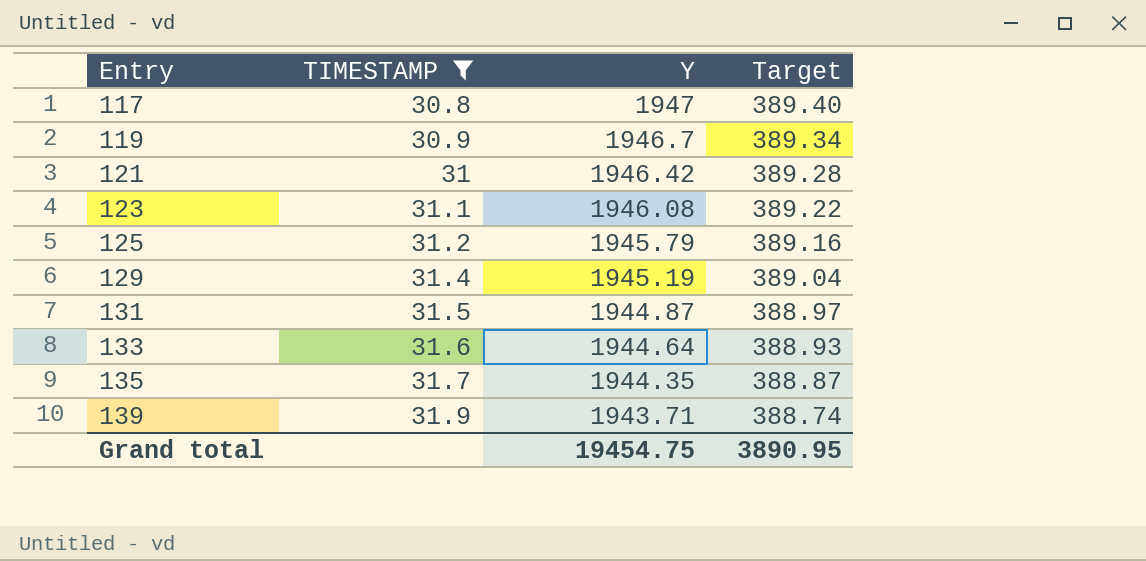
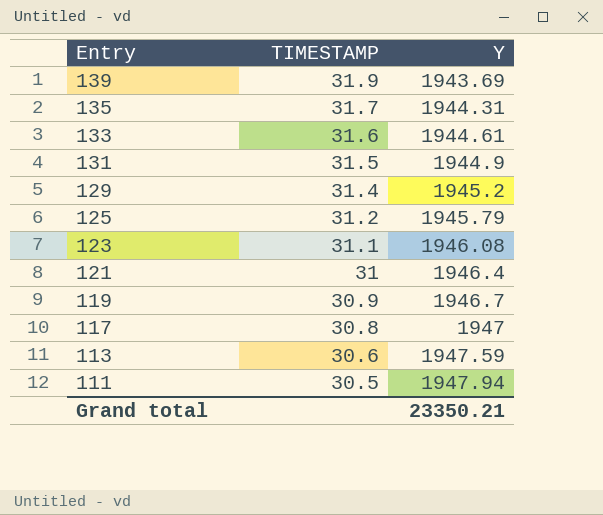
filter: TIMESTAMP >= 30.8 -> none
row order: Entry ascending -> Entry descending
column Target | formula: [Y] * 0.2 -> none
139 | Y: 1943.71 -> 1943.69
135 | Y: 1944.35 -> 1944.31
133 | Y: 1944.64 -> 1944.61
131 | Y: 1944.87 -> 1944.9
129 | Y: 1945.19 -> 1945.2
121 | Y: 1946.42 -> 1946.4
Grand total | Y: 19454.75 -> 23350.21

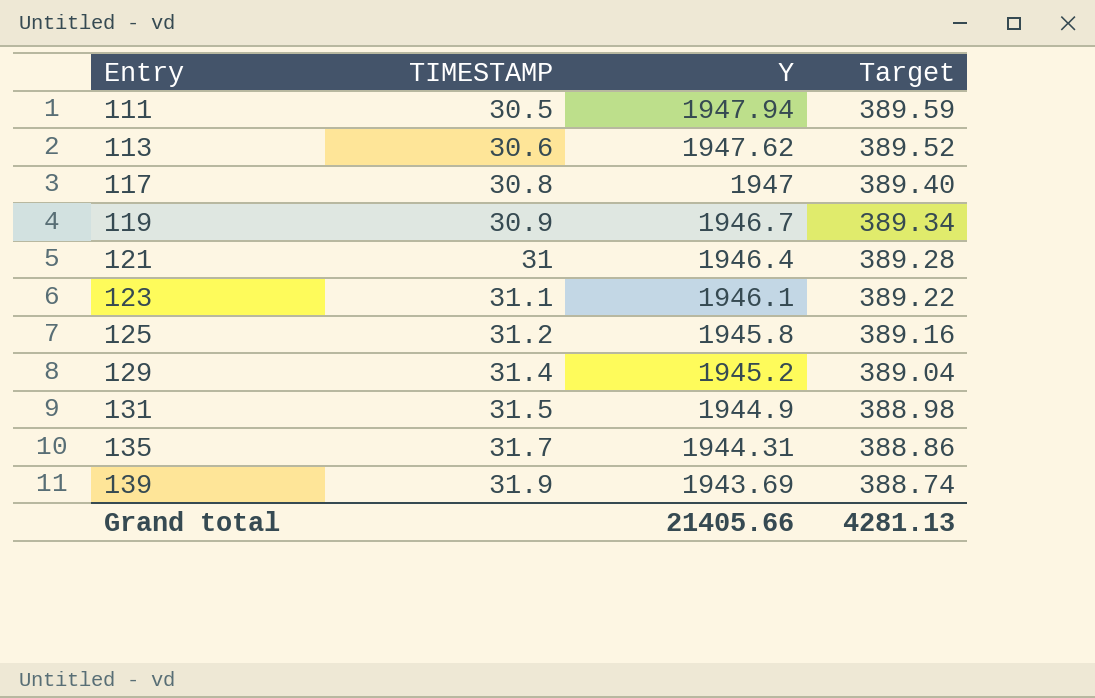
row order: Entry descending -> Entry ascending
column Target | formula: none -> [Y] * 0.2
row 133: 31.6 | 1944.61 -> none
113 | Y: 1947.59 -> 1947.62
123 | Y: 1946.08 -> 1946.1
125 | Y: 1945.79 -> 1945.8
Grand total | Y: 23350.21 -> 21405.66

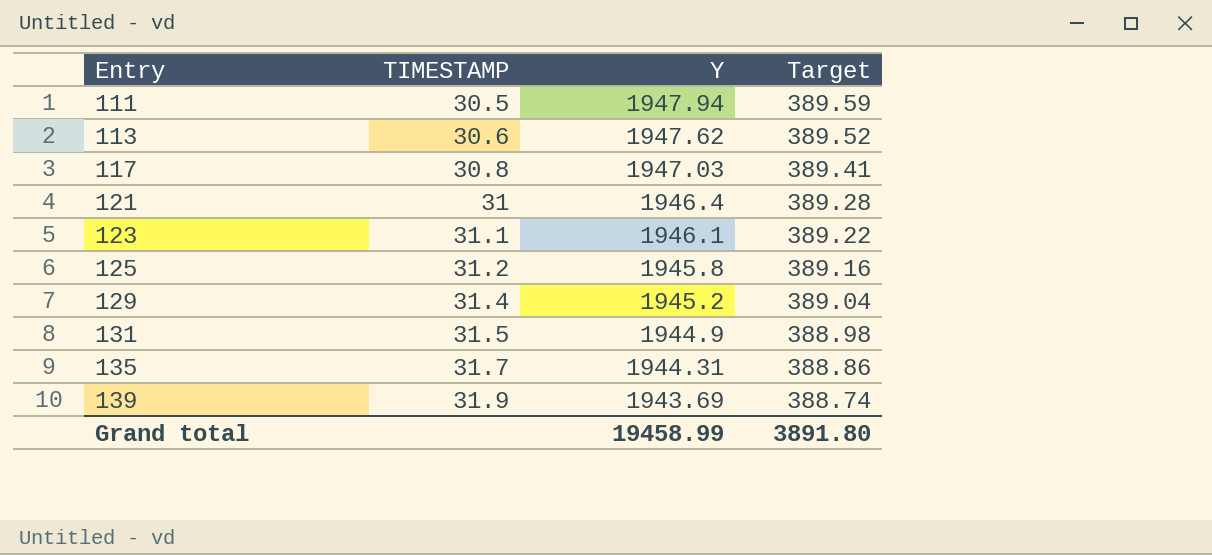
row 119: 30.9 | 1946.7 | 389.34 -> none
117 | Y: 1947 -> 1947.03
117 | Target: 389.40 -> 389.41
Grand total | Y: 21405.66 -> 19458.99
Grand total | Target: 4281.13 -> 3891.80

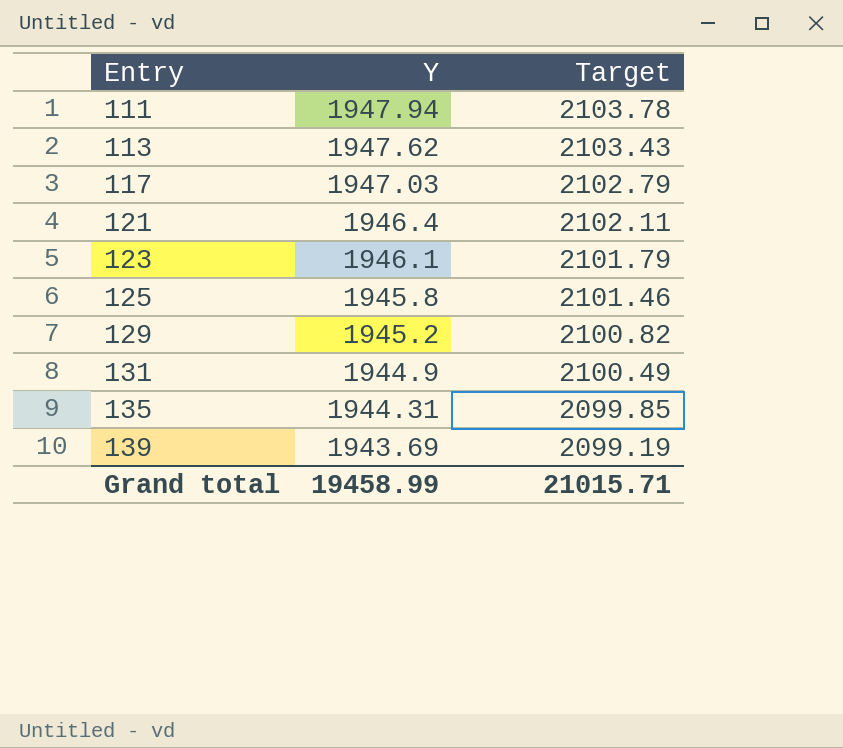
column TIMESTAMP | position: 2 -> none
column Target | formula: [Y] * 0.2 -> [Y] * 1.08
Grand total | Target: 3891.80 -> 21015.71

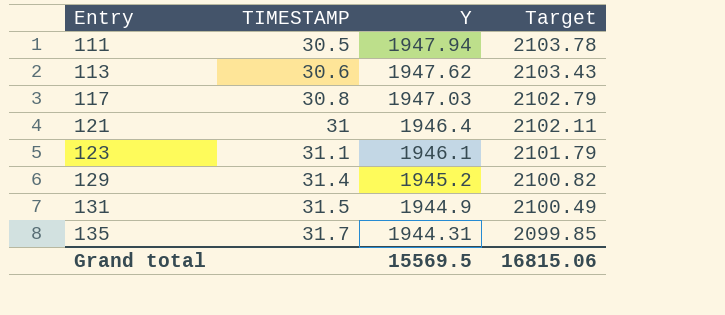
column TIMESTAMP | position: none -> 2
row 125: 1945.8 | 2101.46 -> none
row 139: 1943.69 | 2099.19 -> none
Grand total | Y: 19458.99 -> 15569.5
Grand total | Target: 21015.71 -> 16815.06

